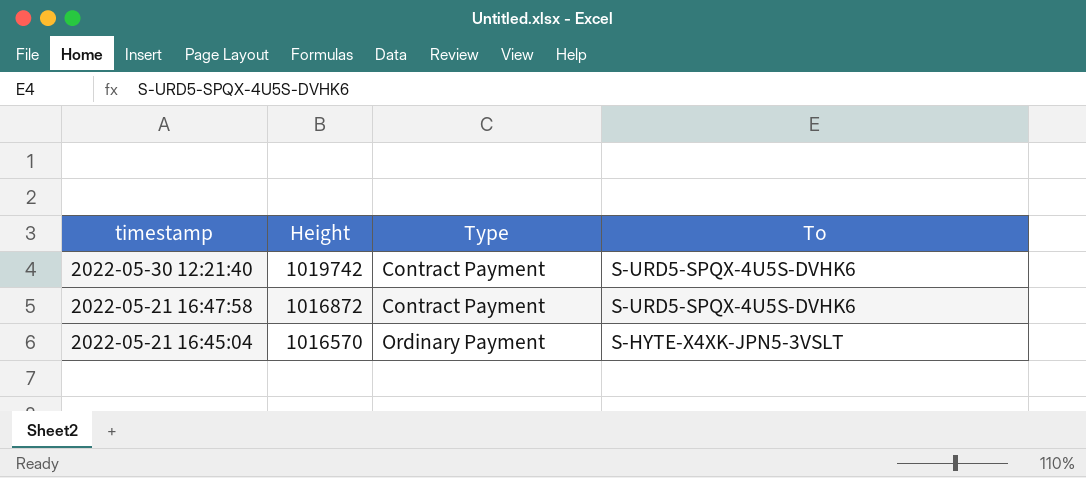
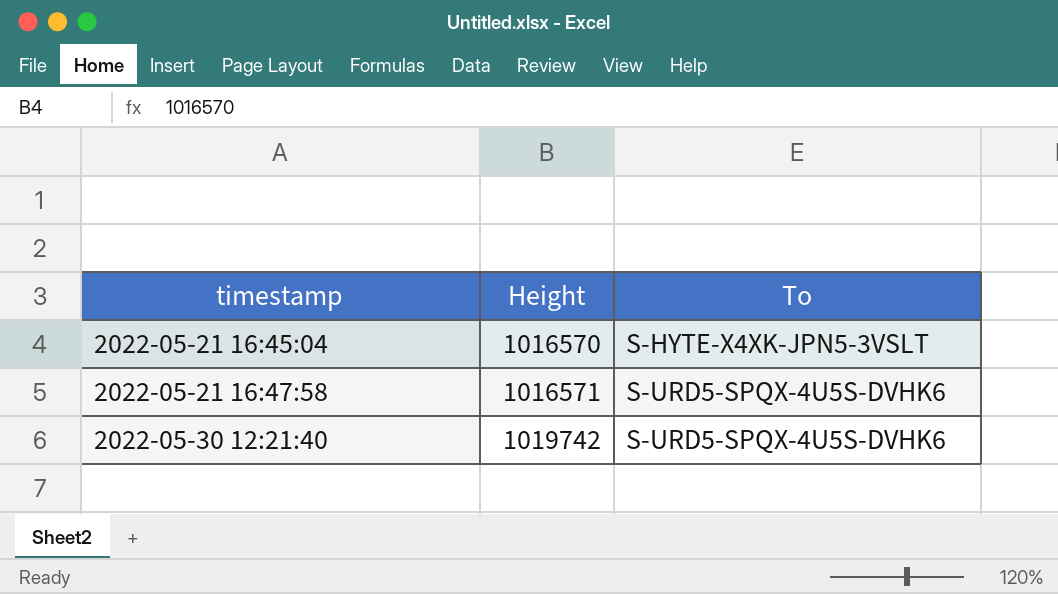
row order: timestamp descending -> timestamp ascending
column Type | position: 3 -> none
2022-05-21 16:47:58 | Height: 1016872 -> 1016571

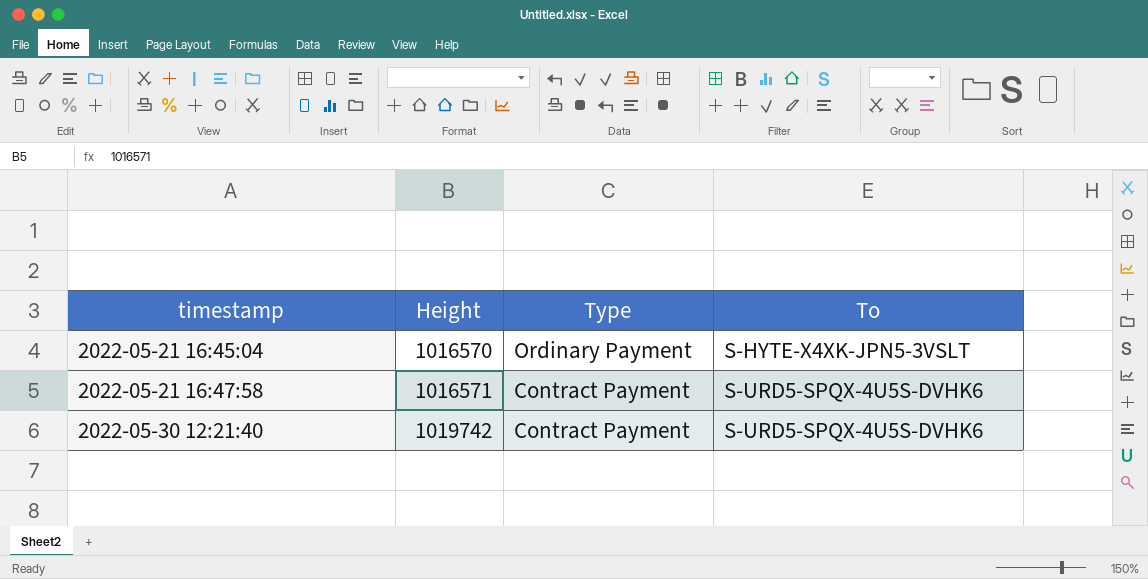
column Type | position: none -> 3

